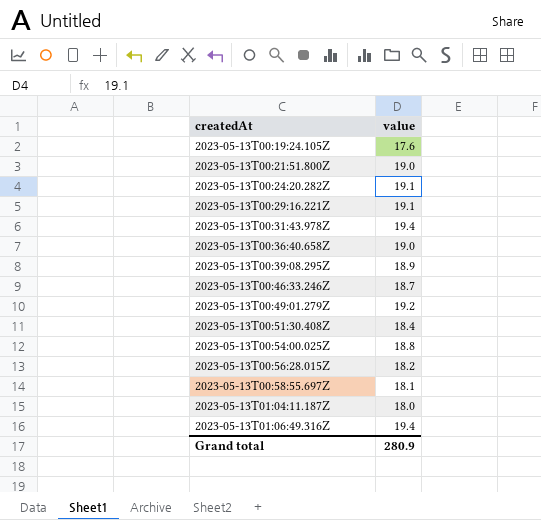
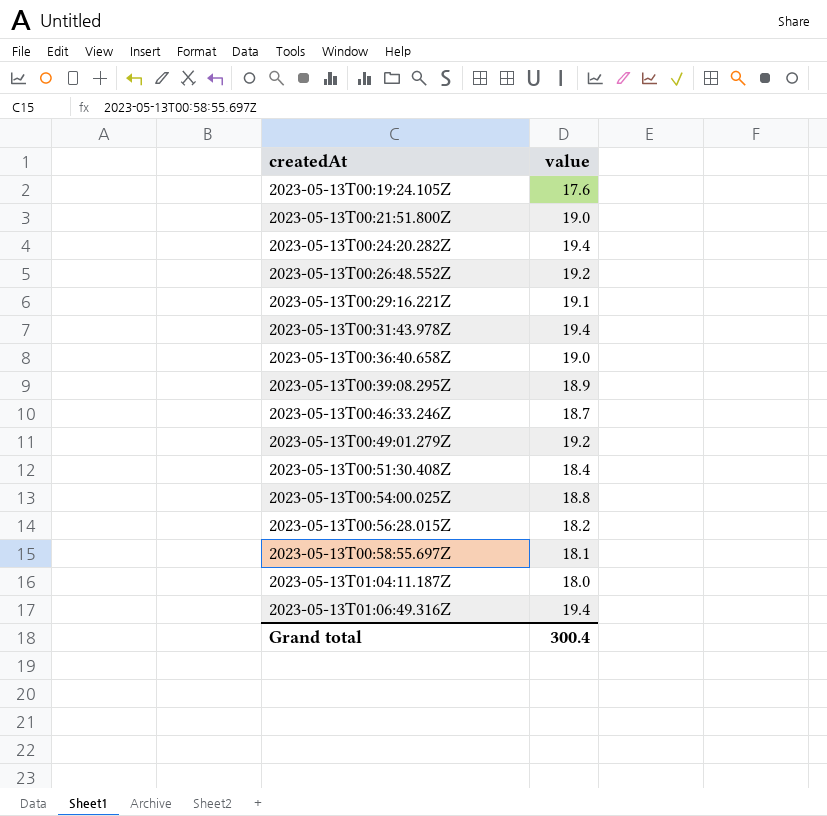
2023-05-13T00:24:20.282Z | value: 19.1 -> 19.4
row 2023-05-13T00:26:48.552Z: none -> 19.2
Grand total | value: 280.9 -> 300.4

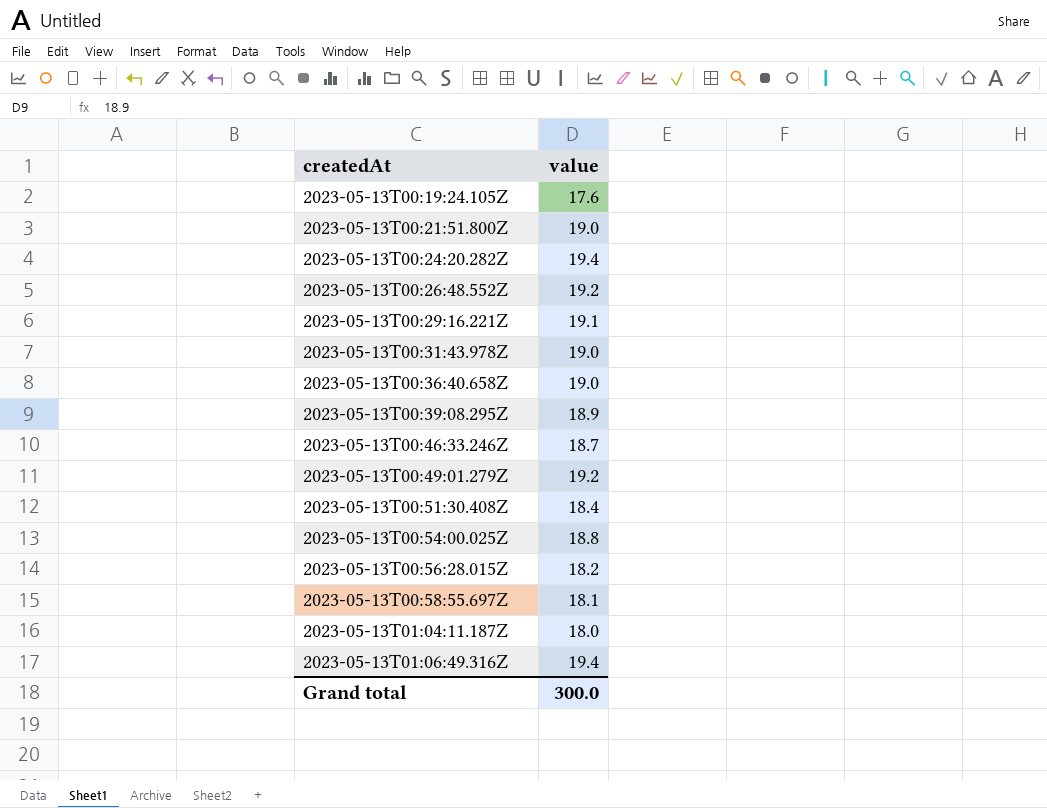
2023-05-13T00:31:43.978Z | value: 19.4 -> 19.0
Grand total | value: 300.4 -> 300.0

